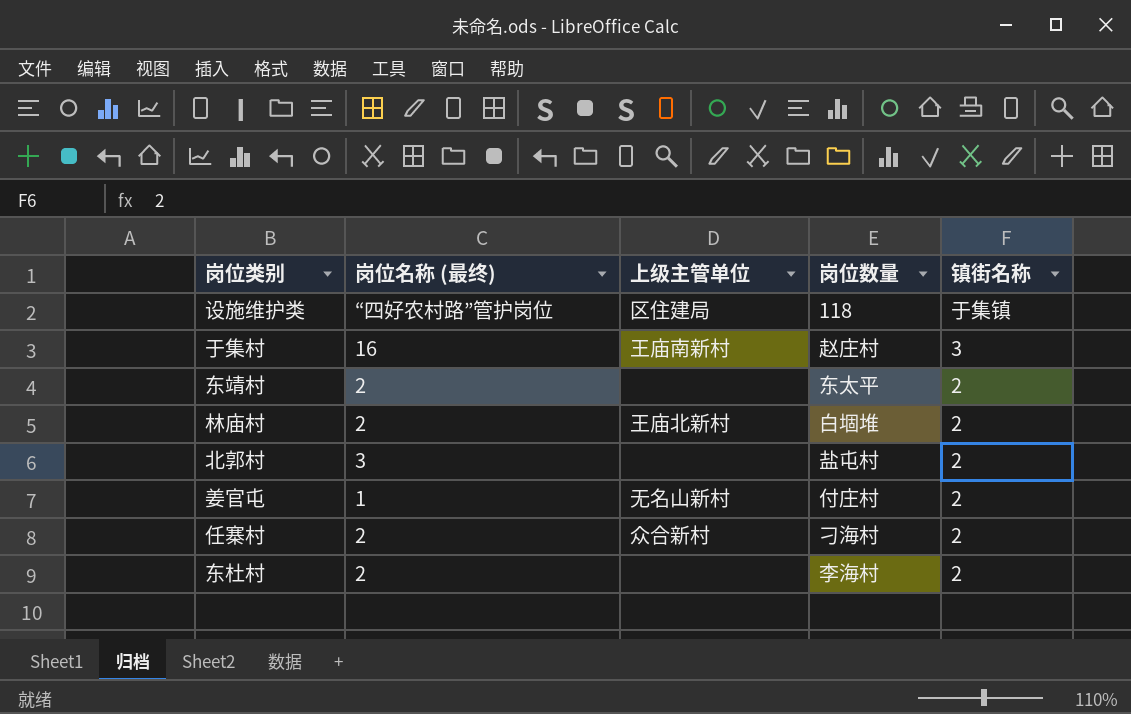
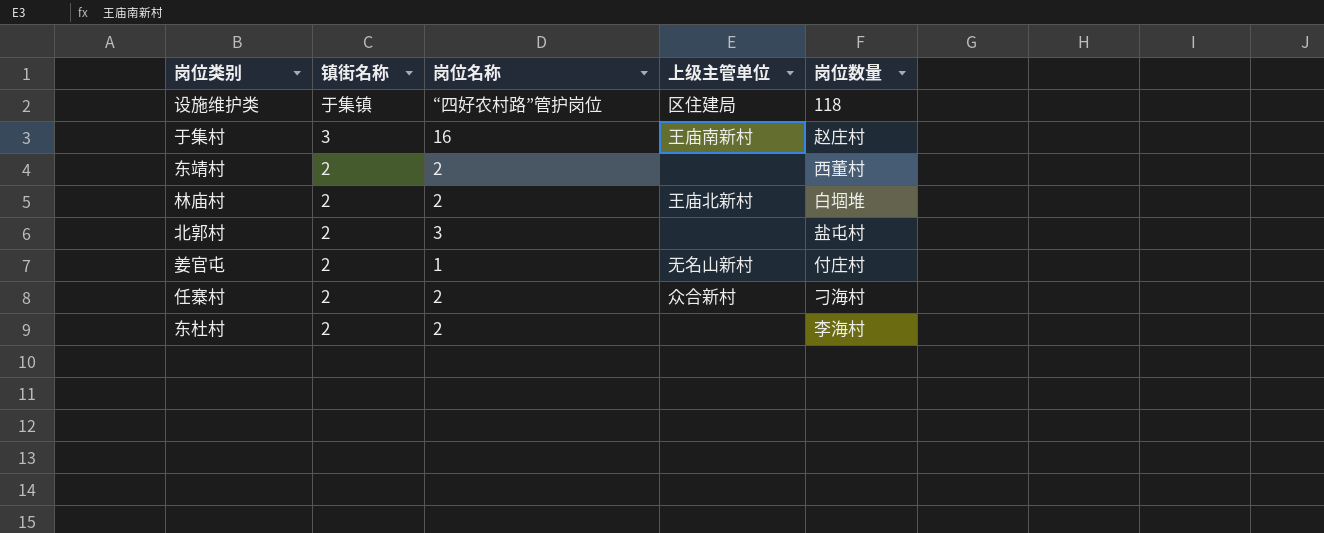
column 镇街名称 | position: 5 -> 2
column name: 岗位名称 (最终) -> 岗位名称
东靖村 | 岗位数量: 东太平 -> 西董村

